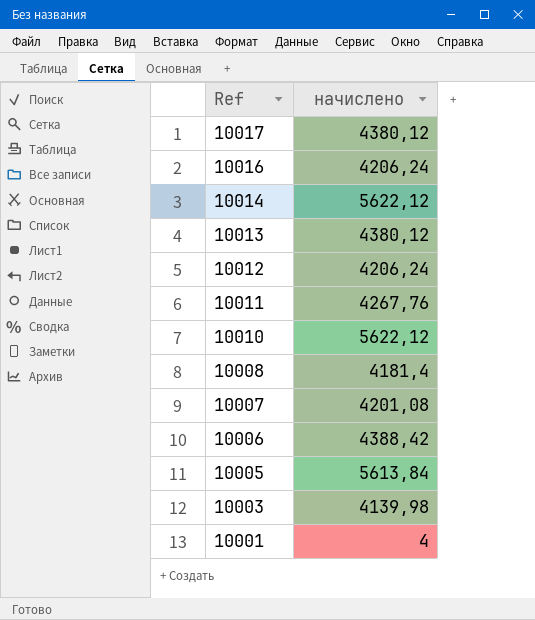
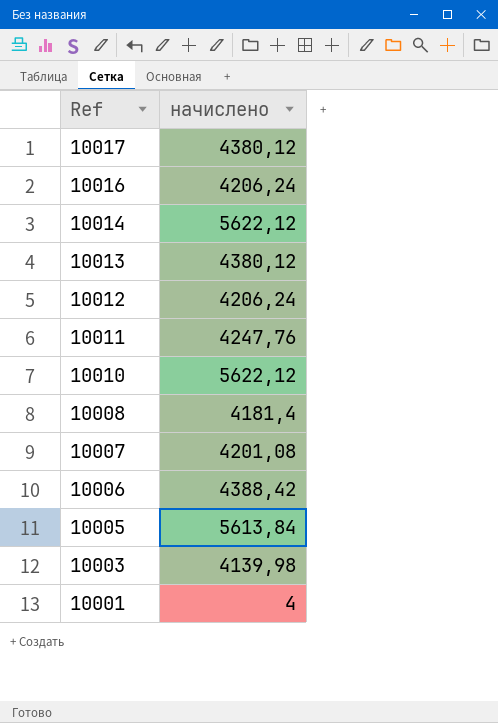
10011 | начислено: 4267,76 -> 4247,76

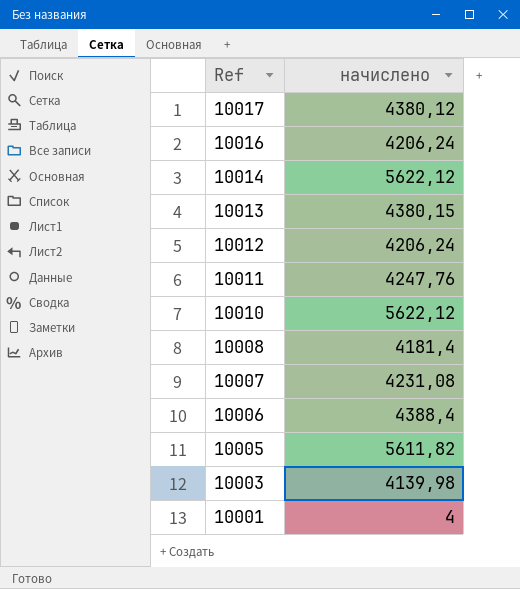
10013 | начислено: 4380,12 -> 4380,15
10007 | начислено: 4201,08 -> 4231,08
10006 | начислено: 4388,42 -> 4388,4
10005 | начислено: 5613,84 -> 5611,82

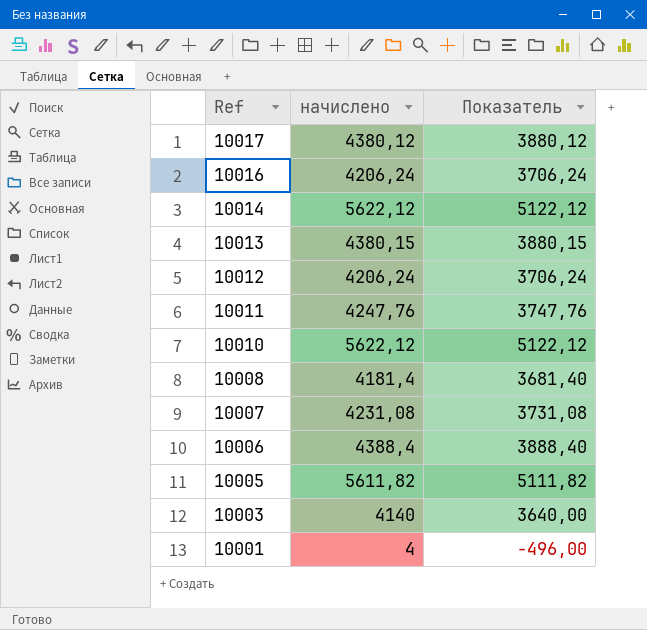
column Показатель | formula: none -> [начислено] - 500
10003 | начислено: 4139,98 -> 4140

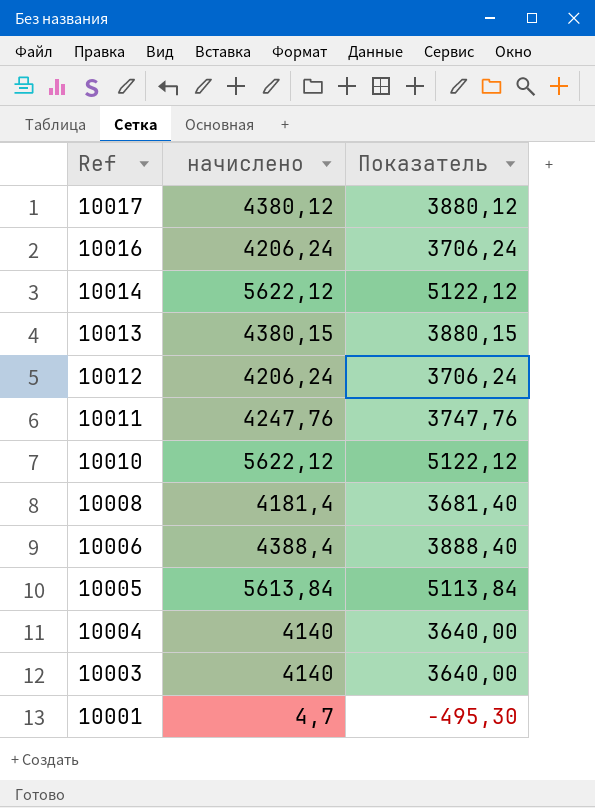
row 10007: 4231,08 | 3731,08 -> none
10005 | начислено: 5611,82 -> 5613,84
10005 | Показатель: 5111,82 -> 5113,84
row 10004: none -> 4140 | 3640,00
10001 | начислено: 4 -> 4,7
10001 | Показатель: -496,00 -> -495,30

